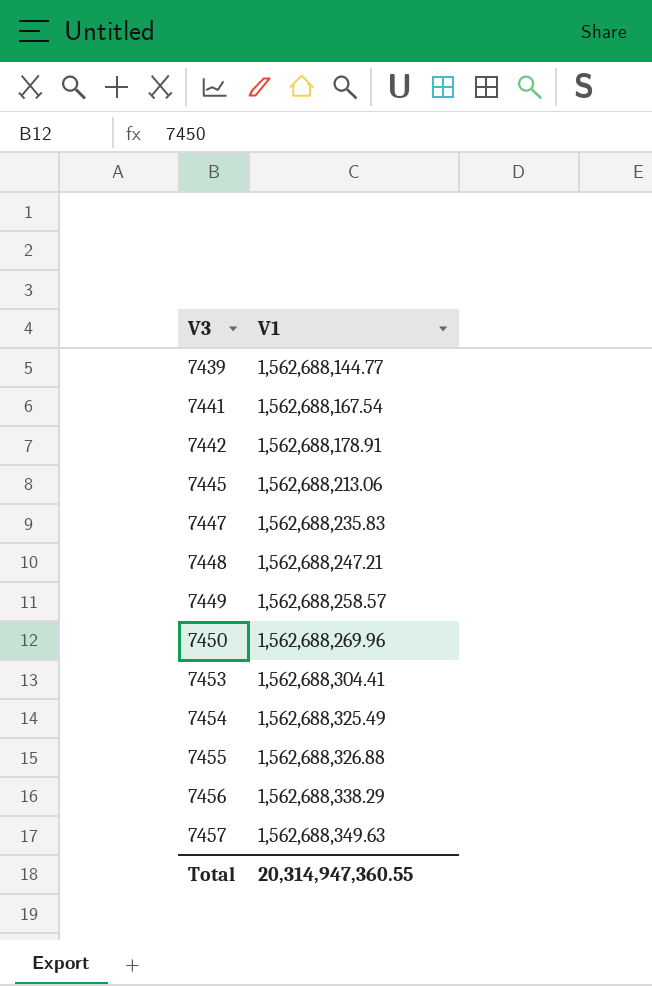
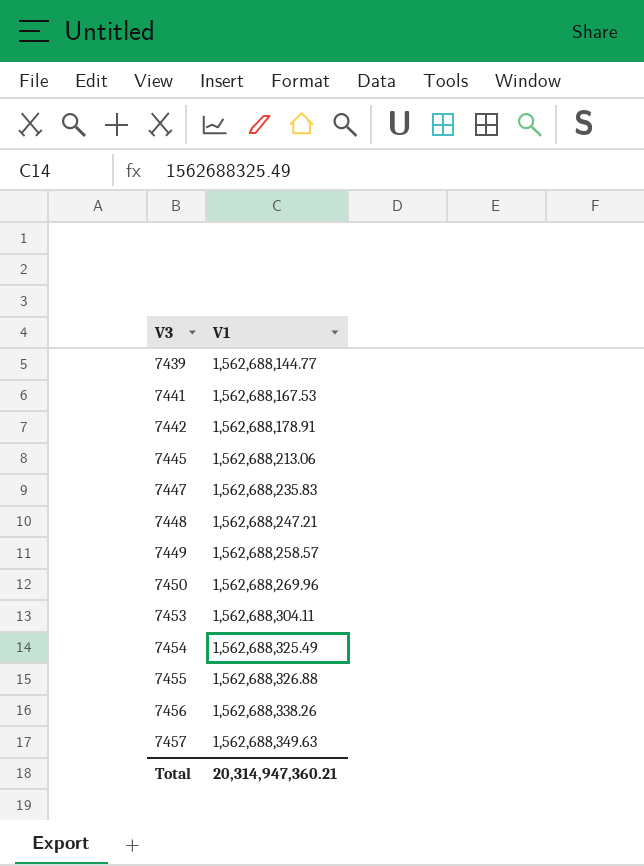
7441 | V1: 1,562,688,167.54 -> 1,562,688,167.53
7453 | V1: 1,562,688,304.41 -> 1,562,688,304.11
7456 | V1: 1,562,688,338.29 -> 1,562,688,338.26
Total | V1: 20,314,947,360.55 -> 20,314,947,360.21

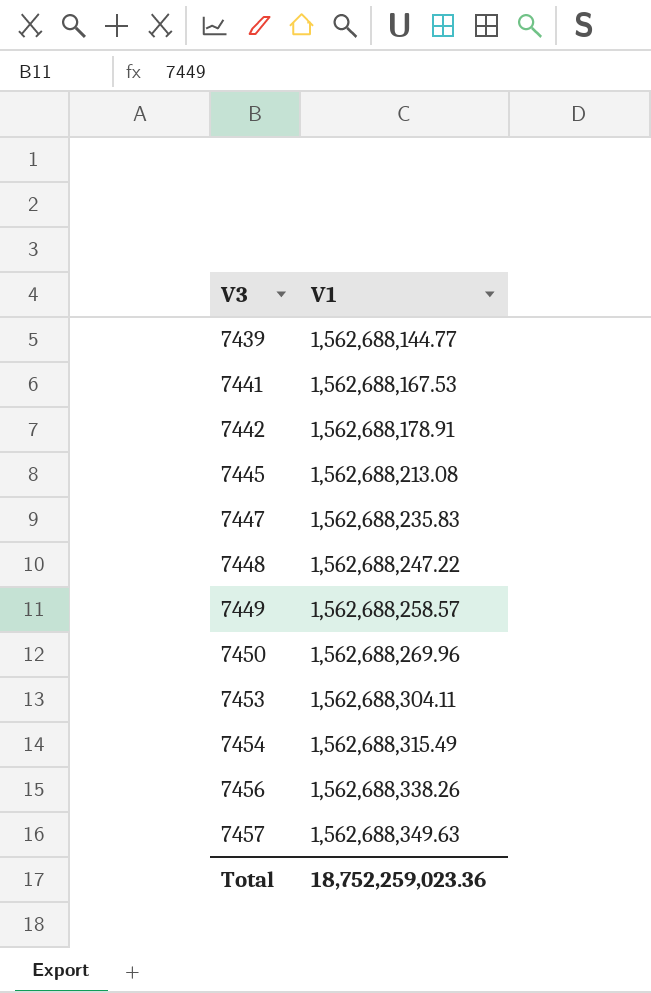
row 7455: 1,562,688,326.88 -> none
7445 | V1: 1,562,688,213.06 -> 1,562,688,213.08
7448 | V1: 1,562,688,247.21 -> 1,562,688,247.22
7454 | V1: 1,562,688,325.49 -> 1,562,688,315.49
Total | V1: 20,314,947,360.21 -> 18,752,259,023.36

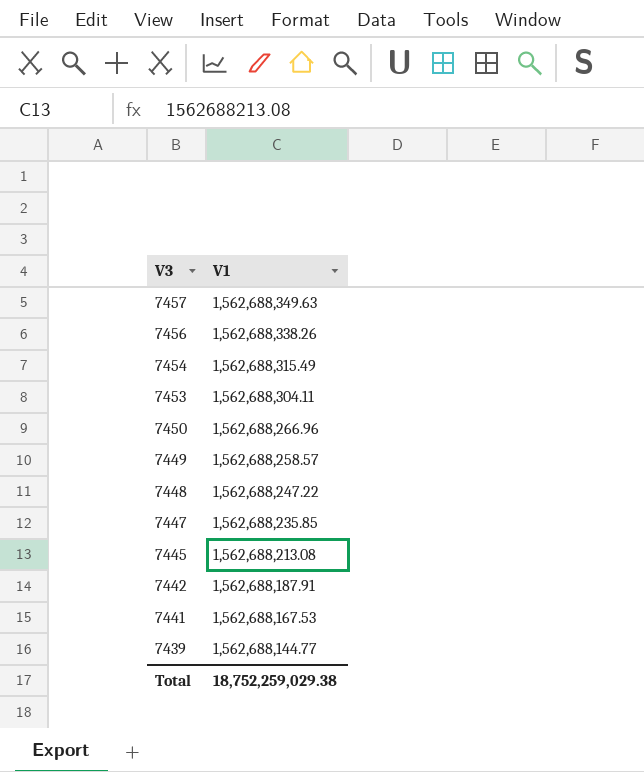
row order: V3 ascending -> V3 descending
7450 | V1: 1,562,688,269.96 -> 1,562,688,266.96
7447 | V1: 1,562,688,235.83 -> 1,562,688,235.85
7442 | V1: 1,562,688,178.91 -> 1,562,688,187.91
Total | V1: 18,752,259,023.36 -> 18,752,259,029.38

